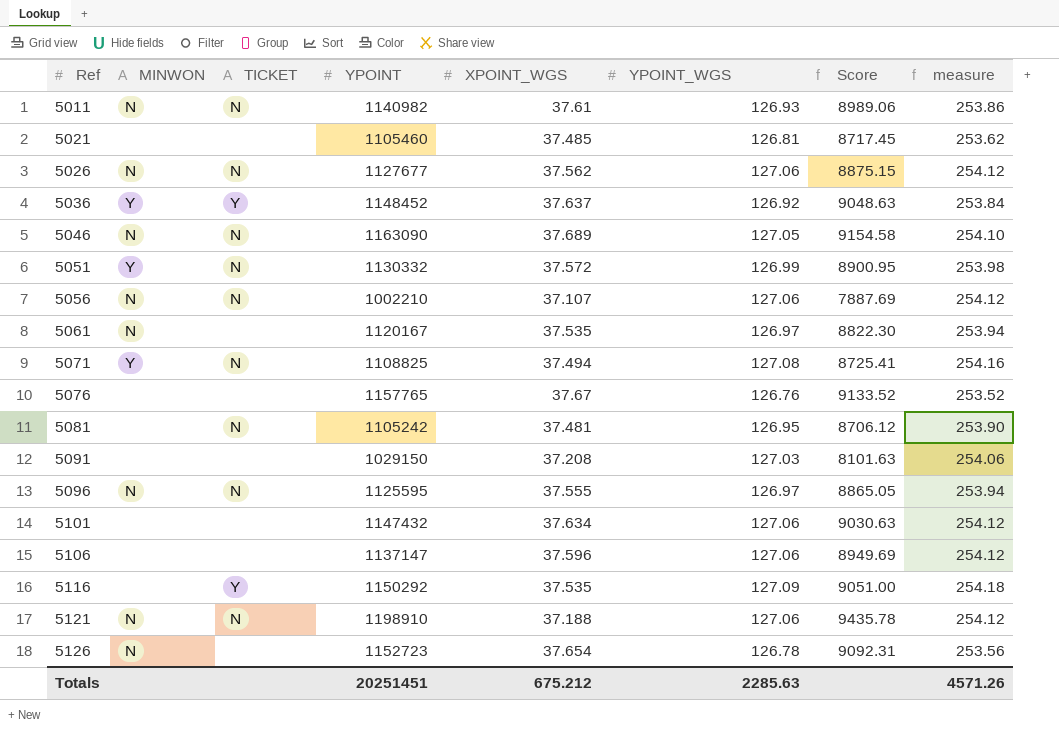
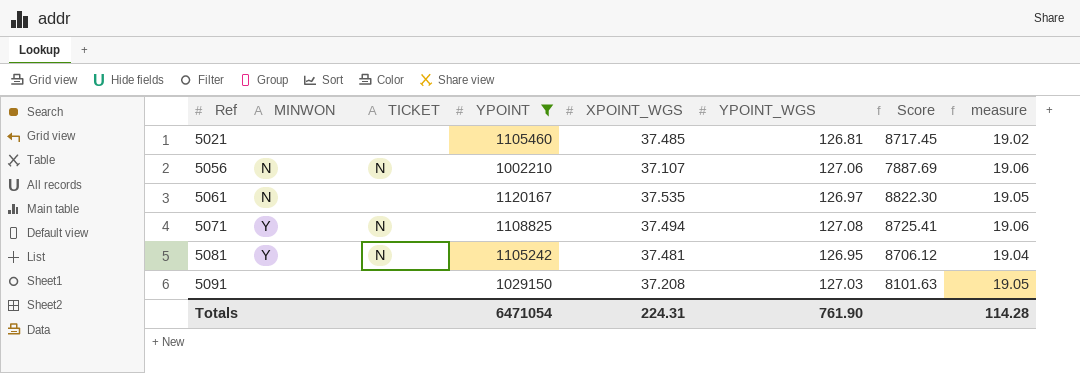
filter: none -> YPOINT <= 1120167
column measure | formula: [YPOINT_WGS] * 2 -> [YPOINT_WGS] * 0.15
5081 | MINWON: none -> Y
Totals | YPOINT: 20251451 -> 6471054
Totals | XPOINT_WGS: 675.212 -> 224.31
Totals | YPOINT_WGS: 2285.63 -> 761.90
Totals | measure: 4571.26 -> 114.28

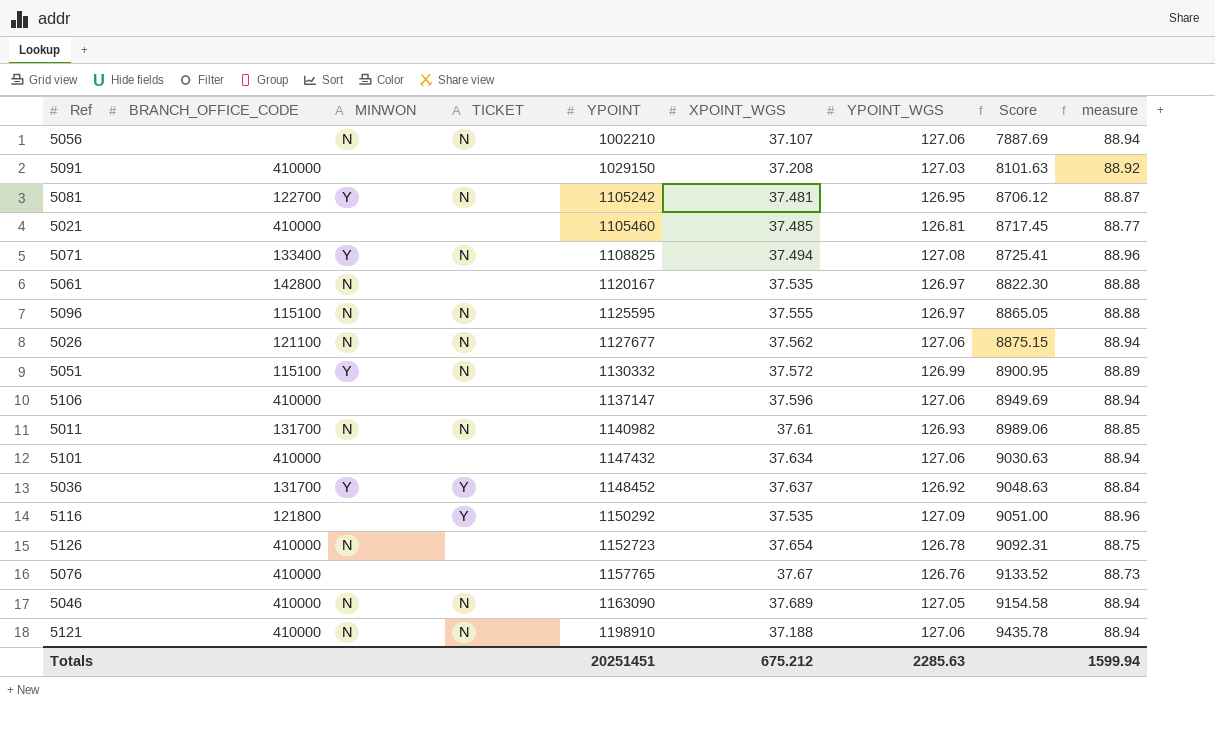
filter: YPOINT <= 1120167 -> none
row order: Ref ascending -> YPOINT ascending
column BRANCH_OFFICE_CODE | position: none -> 2
column measure | formula: [YPOINT_WGS] * 0.15 -> [YPOINT_WGS] * 0.7
Totals | YPOINT: 6471054 -> 20251451
Totals | XPOINT_WGS: 224.31 -> 675.212
Totals | YPOINT_WGS: 761.90 -> 2285.63
Totals | measure: 114.28 -> 1599.94

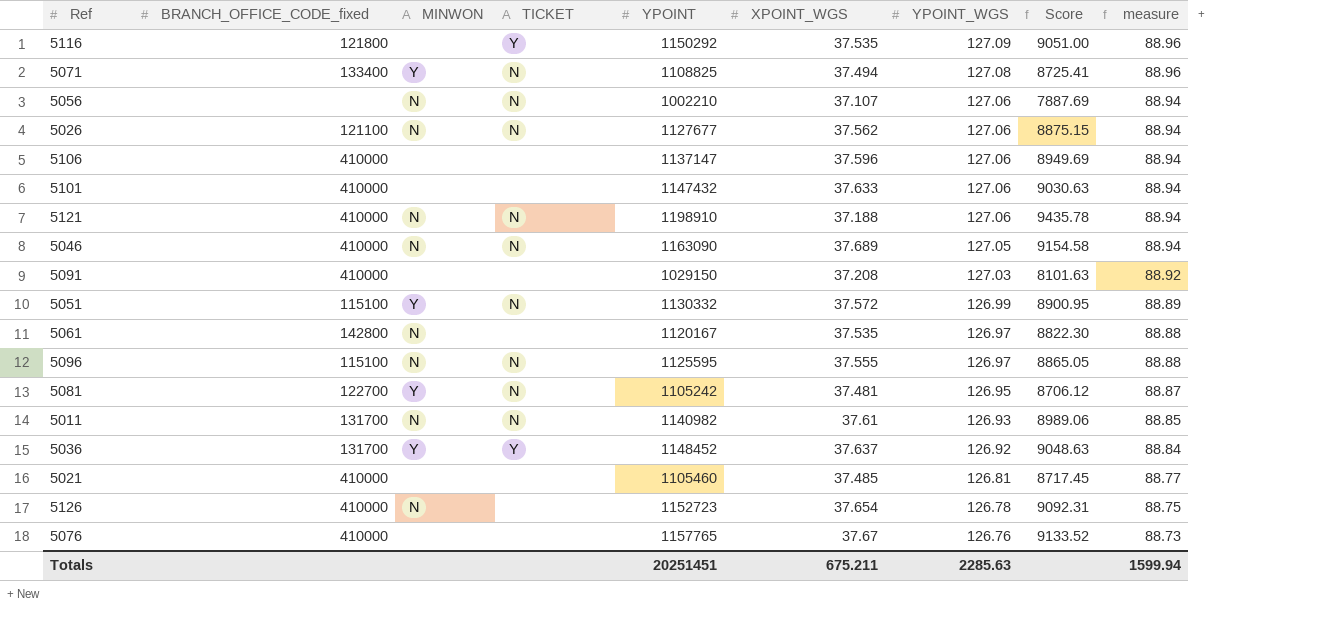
row order: YPOINT ascending -> YPOINT_WGS descending
column name: BRANCH_OFFICE_CODE -> BRANCH_OFFICE_CODE_fixed
5101 | XPOINT_WGS: 37.634 -> 37.633
Totals | XPOINT_WGS: 675.212 -> 675.211

